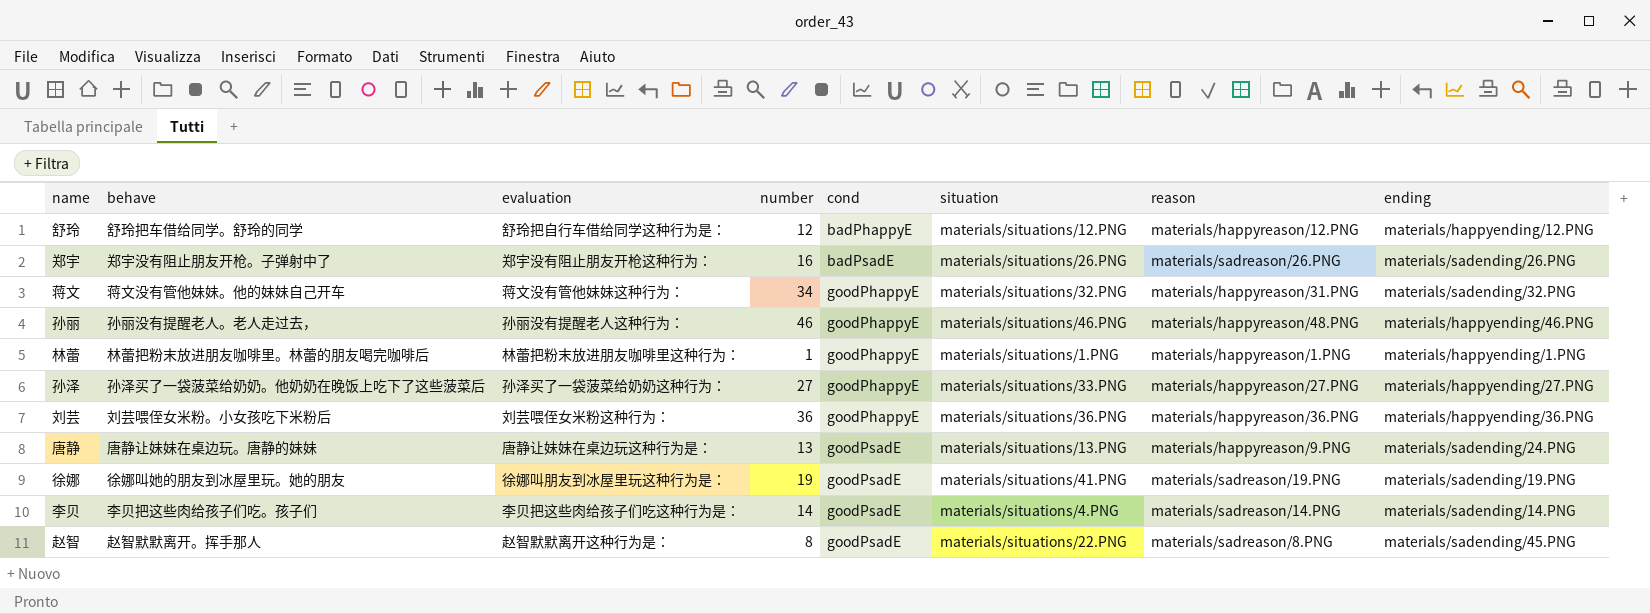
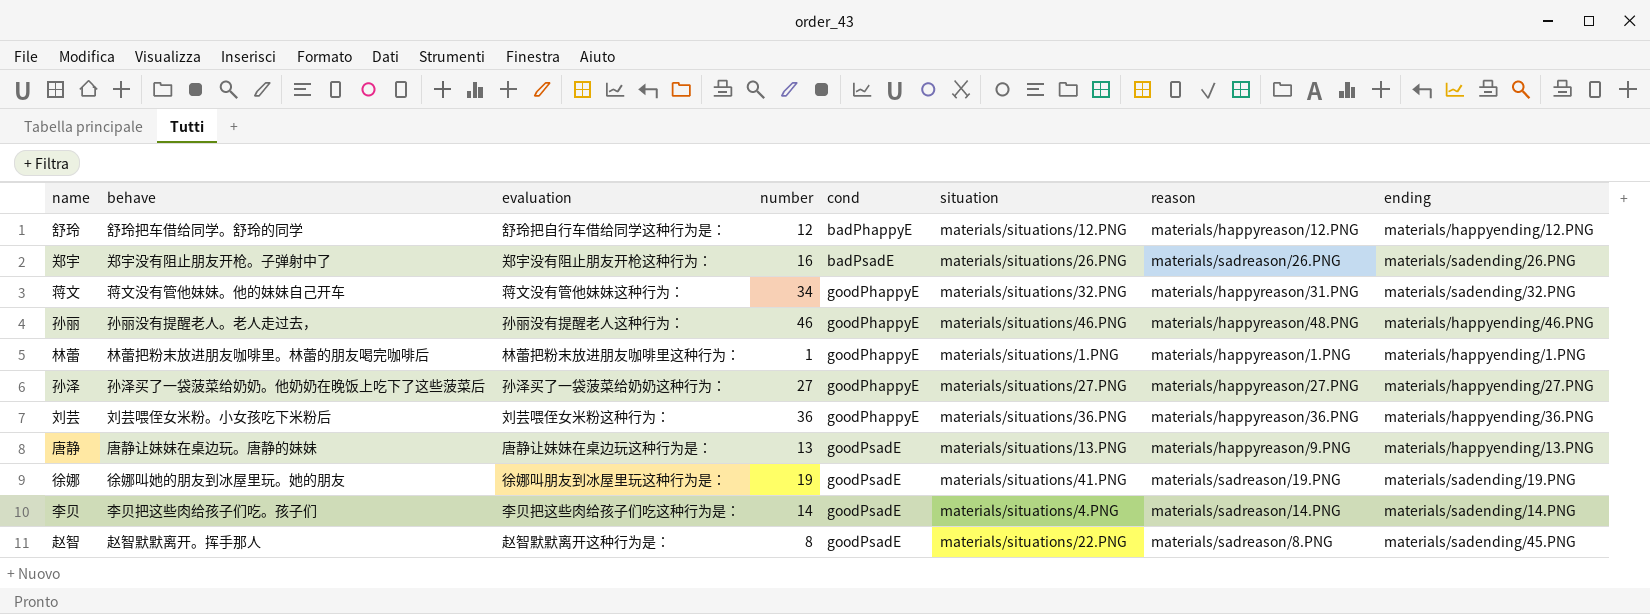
孙泽 | situation: materials/situations/33.PNG -> materials/situations/27.PNG
唐静 | ending: materials/sadending/24.PNG -> materials/happyending/13.PNG

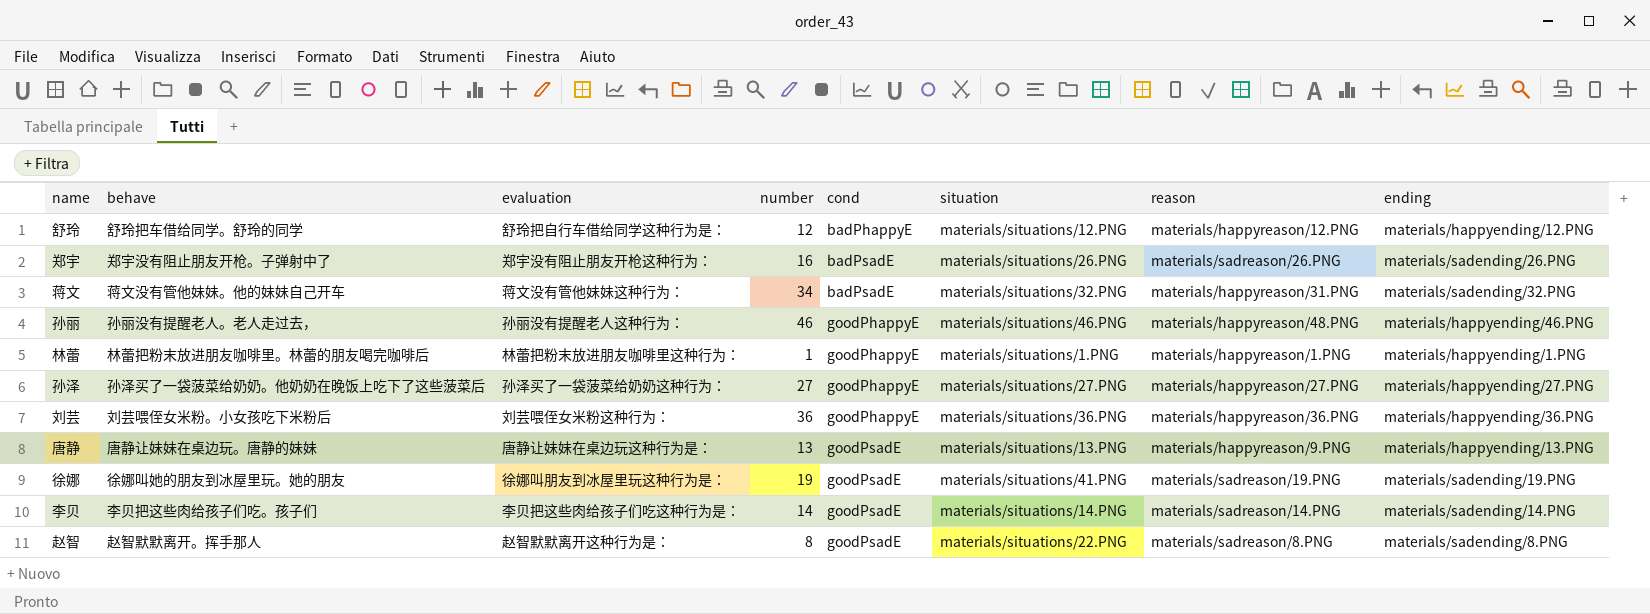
蒋文 | cond: goodPhappyE -> badPsadE
李贝 | situation: materials/situations/4.PNG -> materials/situations/14.PNG
赵智 | ending: materials/sadending/45.PNG -> materials/sadending/8.PNG

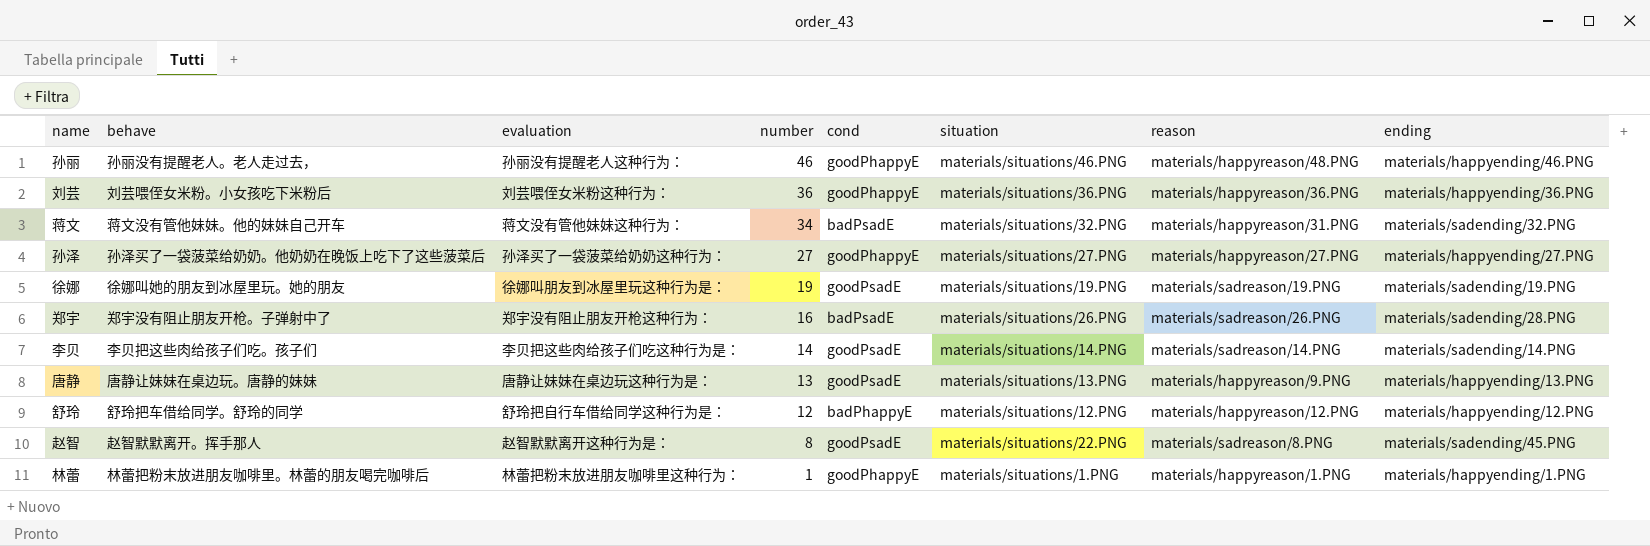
row order: cond ascending -> number descending
徐娜 | situation: materials/situations/41.PNG -> materials/situations/19.PNG
郑宇 | ending: materials/sadending/26.PNG -> materials/sadending/28.PNG
赵智 | ending: materials/sadending/8.PNG -> materials/sadending/45.PNG

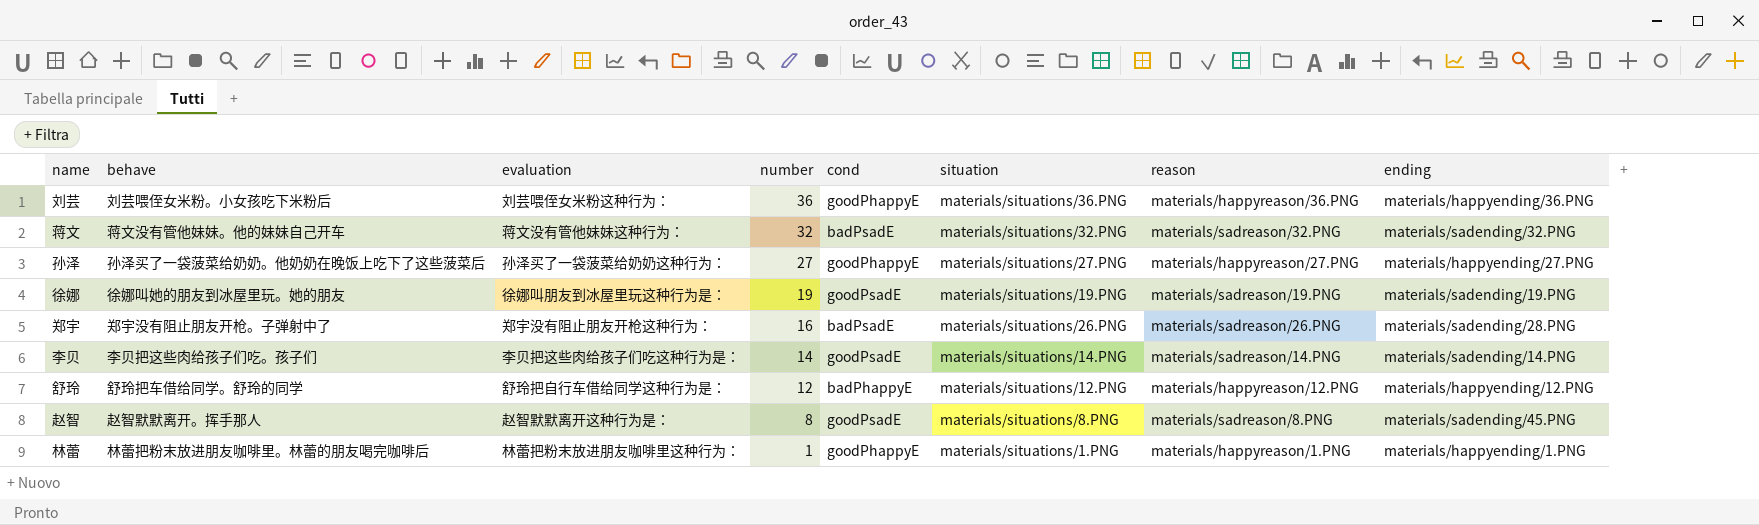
row 孙丽: 孙丽没有提醒老人。老人走过去， | 孙丽没有提醒老人这种行为： | 46 | goodPhappyE | materials/situations/46.PNG | materials/happyreason/48.PNG | materials/happyending/46.PNG -> none
row 唐静: 唐静让妹妹在桌边玩。唐静的妹妹 | 唐静让妹妹在桌边玩这种行为是： | 13 | goodPsadE | materials/situations/13.PNG | materials/happyreason/9.PNG | materials/happyending/13.PNG -> none
蒋文 | number: 34 -> 32
蒋文 | reason: materials/happyreason/31.PNG -> materials/sadreason/32.PNG
赵智 | situation: materials/situations/22.PNG -> materials/situations/8.PNG

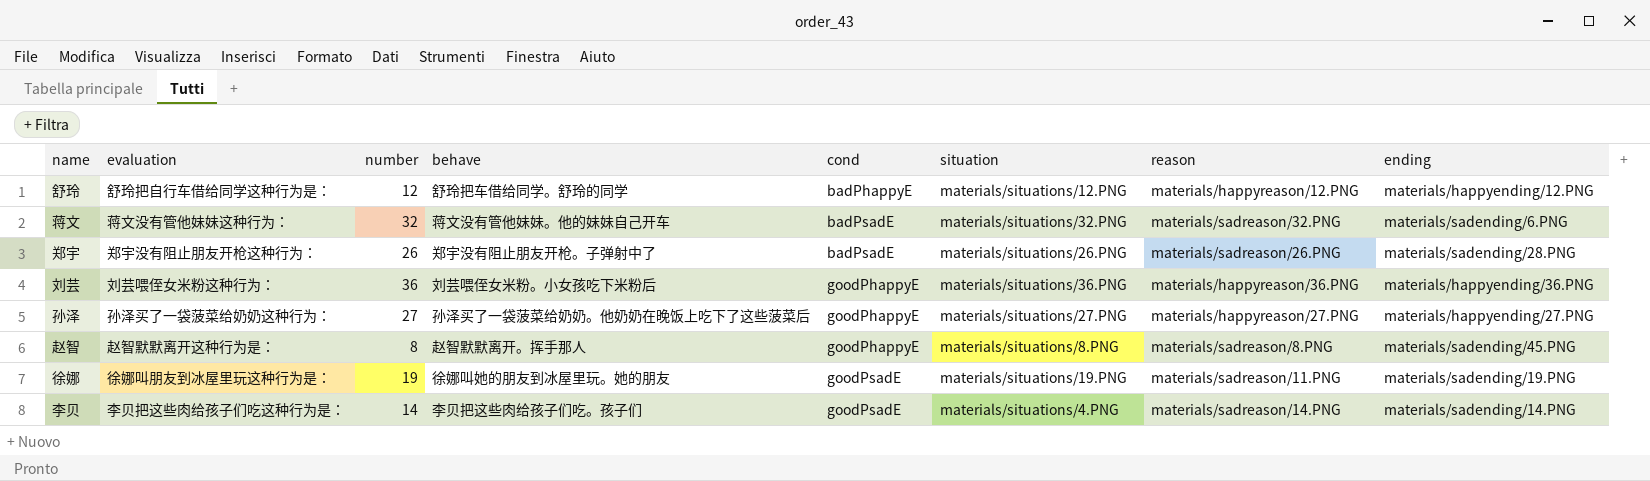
row order: number descending -> cond ascending
column behave | position: 2 -> 4
row 林蕾: 林蕾把粉末放进朋友咖啡里。林蕾的朋友喝完咖啡后 | 林蕾把粉末放进朋友咖啡里这种行为： | 1 | goodPhappyE | materials/situations/1.PNG | materials/happyreason/1.PNG | materials/happyending/1.PNG -> none
蒋文 | ending: materials/sadending/32.PNG -> materials/sadending/6.PNG
郑宇 | number: 16 -> 26
赵智 | cond: goodPsadE -> goodPhappyE
徐娜 | reason: materials/sadreason/19.PNG -> materials/sadreason/11.PNG
李贝 | situation: materials/situations/14.PNG -> materials/situations/4.PNG

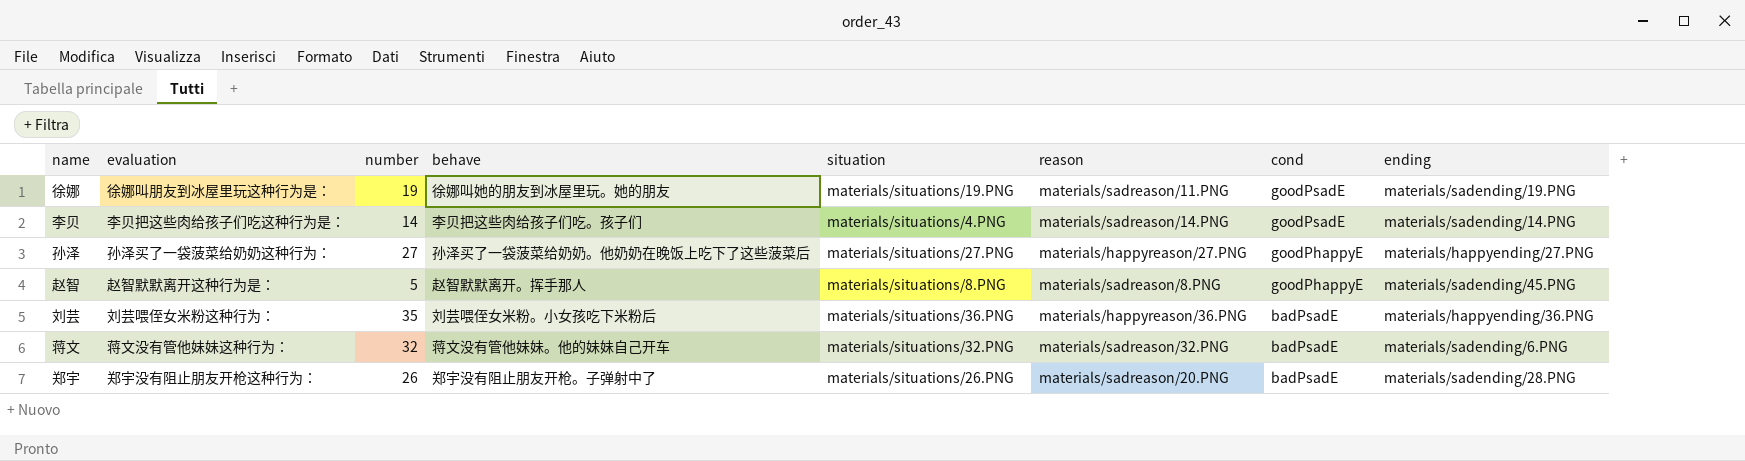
row order: cond ascending -> cond descending
column cond | position: 5 -> 7
row 舒玲: 舒玲把自行车借给同学这种行为是： | 12 | 舒玲把车借给同学。舒玲的同学 | badPhappyE | materials/situations/12.PNG | materials/happyreason/12.PNG | materials/happyending/12.PNG -> none
赵智 | number: 8 -> 5
刘芸 | number: 36 -> 35
刘芸 | cond: goodPhappyE -> badPsadE
郑宇 | reason: materials/sadreason/26.PNG -> materials/sadreason/20.PNG

